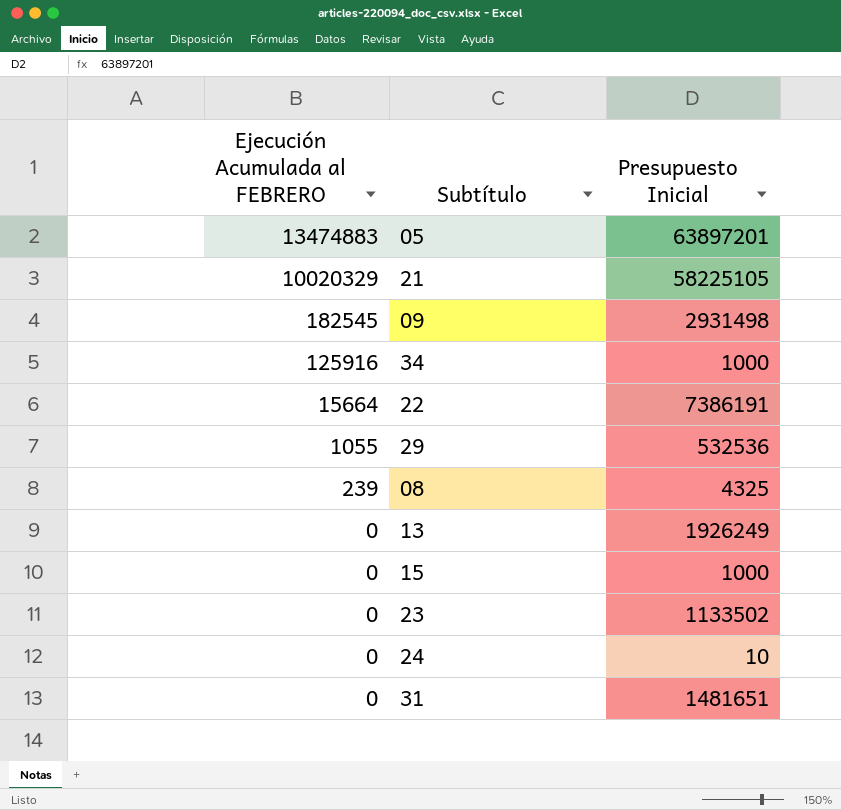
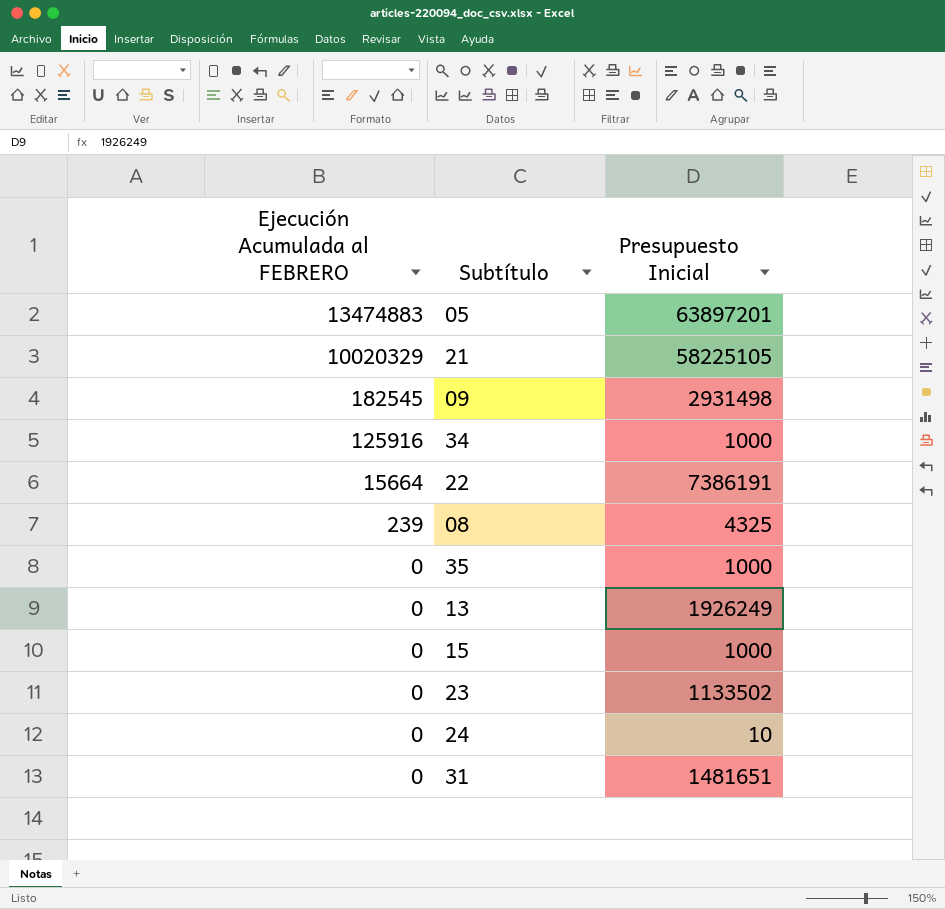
row 29: 1055 | 532536 -> none
row 35: none -> 0 | 1000

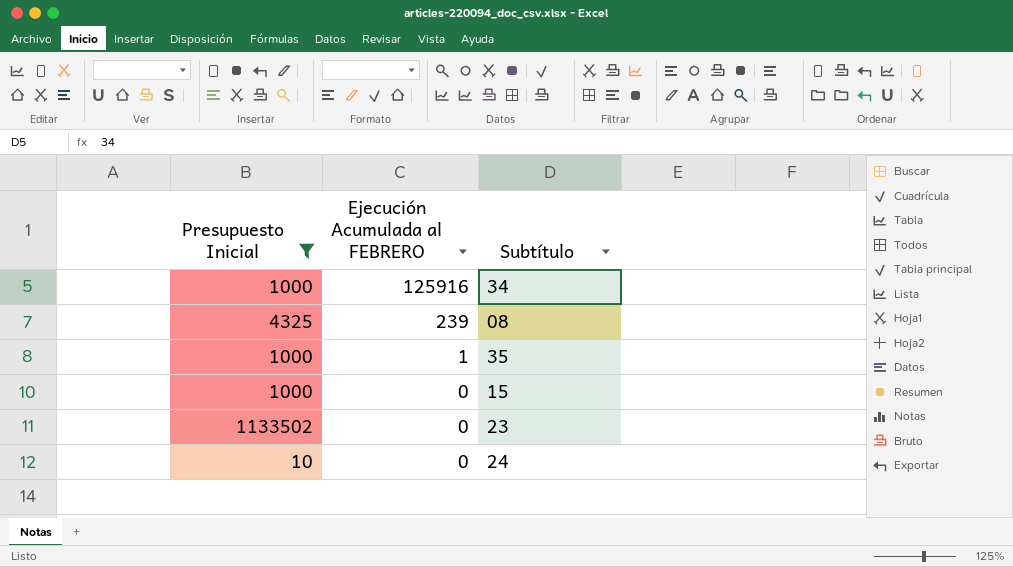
filter: none -> Presupuesto Inicial <= 1133502
column Presupuesto Inicial | position: 3 -> 1
35 | Ejecución Acumulada al FEBRERO: 0 -> 1

